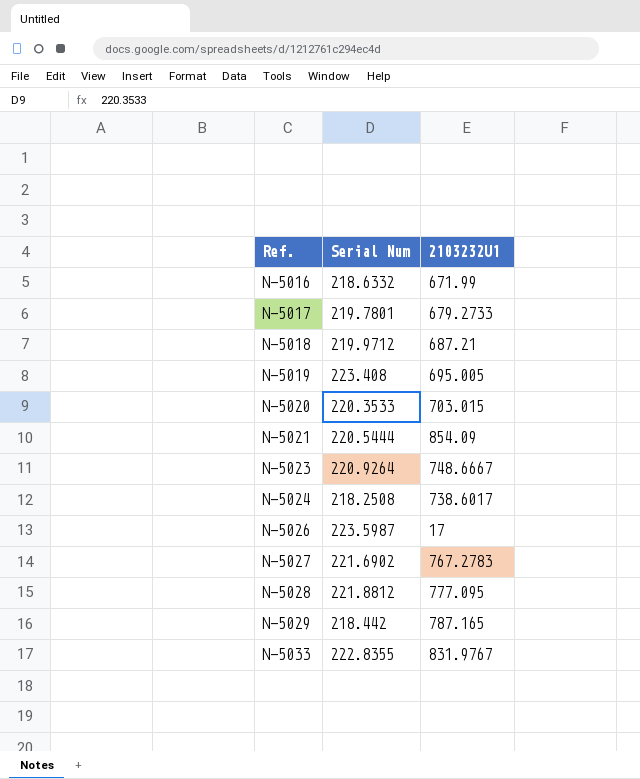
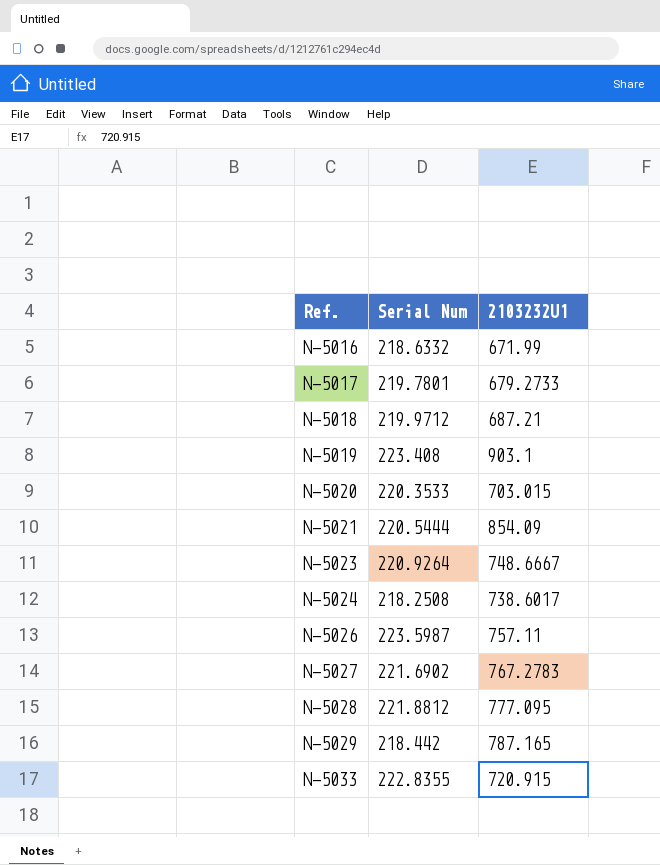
N-5019 | 2103232U1: 695.005 -> 903.1
N-5026 | 2103232U1: 17 -> 757.11
N-5033 | 2103232U1: 831.9767 -> 720.915

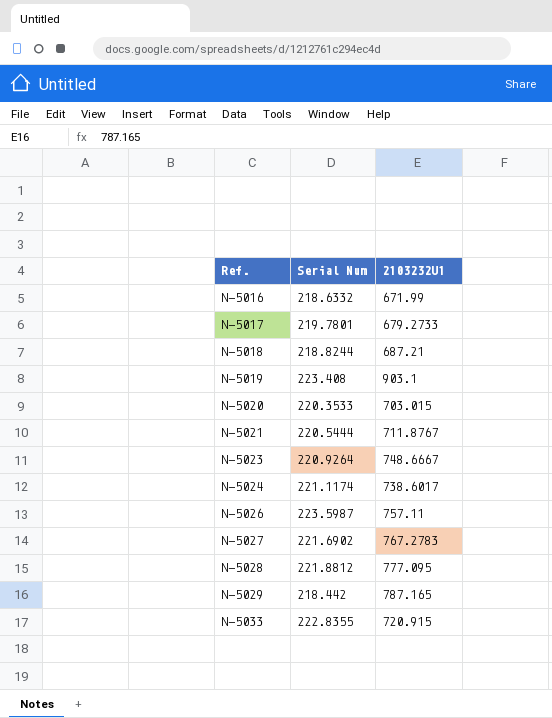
N-5018 | Serial Num: 219.9712 -> 218.8244
N-5021 | 2103232U1: 854.09 -> 711.8767
N-5024 | Serial Num: 218.2508 -> 221.1174

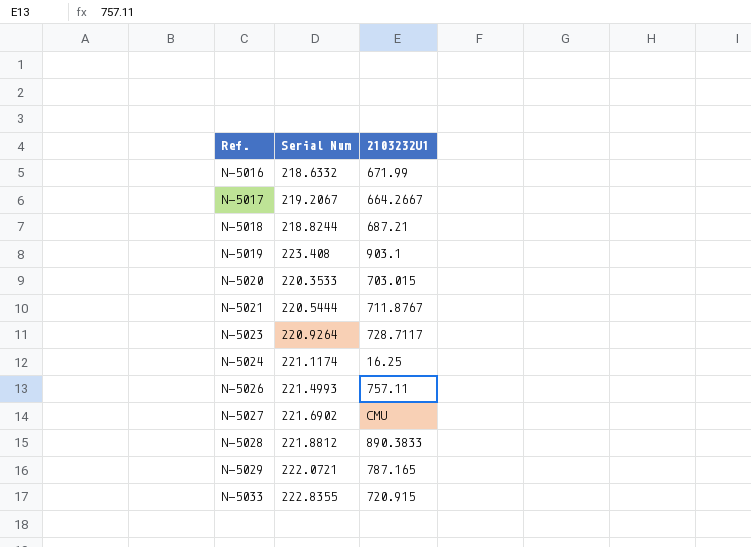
N-5017 | Serial Num: 219.7801 -> 219.2067
N-5017 | 2103232U1: 679.2733 -> 664.2667
N-5023 | 2103232U1: 748.6667 -> 728.7117
N-5024 | 2103232U1: 738.6017 -> 16.25
N-5026 | Serial Num: 223.5987 -> 221.4993
N-5027 | 2103232U1: 767.2783 -> CMU
N-5028 | 2103232U1: 777.095 -> 890.3833
N-5029 | Serial Num: 218.442 -> 222.0721

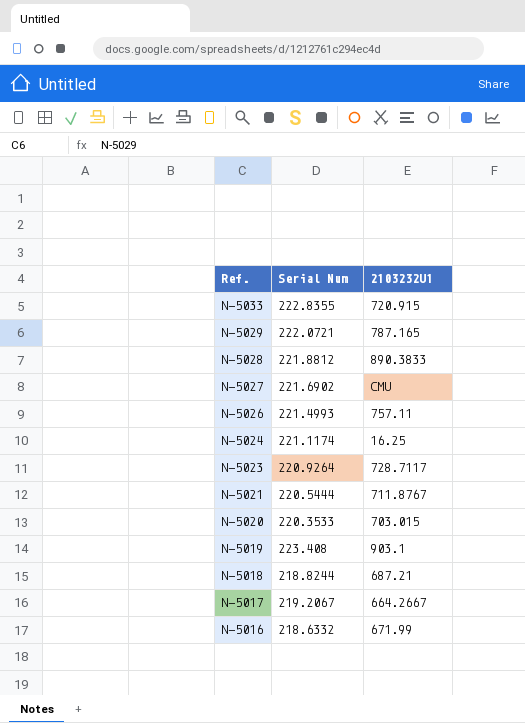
row order: Ref. ascending -> Ref. descending

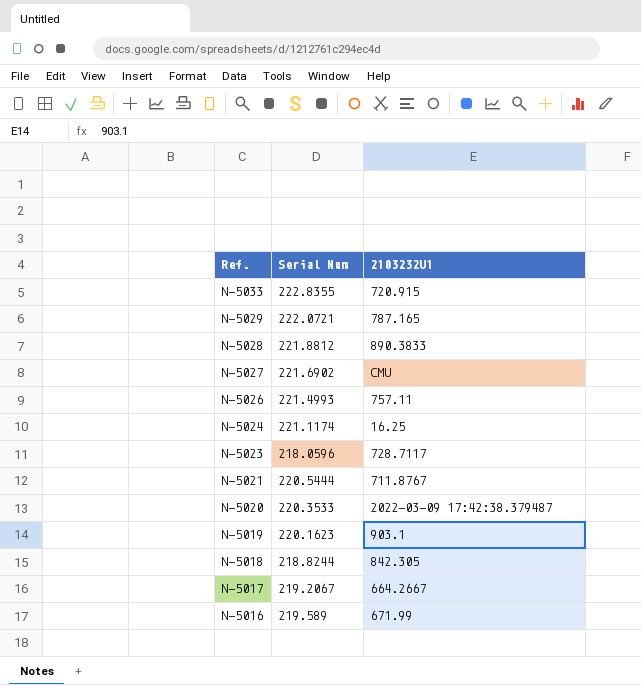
N-5023 | Serial Num: 220.9264 -> 218.0596
N-5020 | 2103232U1: 703.015 -> 2022-03-09 17:42:38.379487
N-5019 | Serial Num: 223.408 -> 220.1623
N-5018 | 2103232U1: 687.21 -> 842.305
N-5016 | Serial Num: 218.6332 -> 219.589

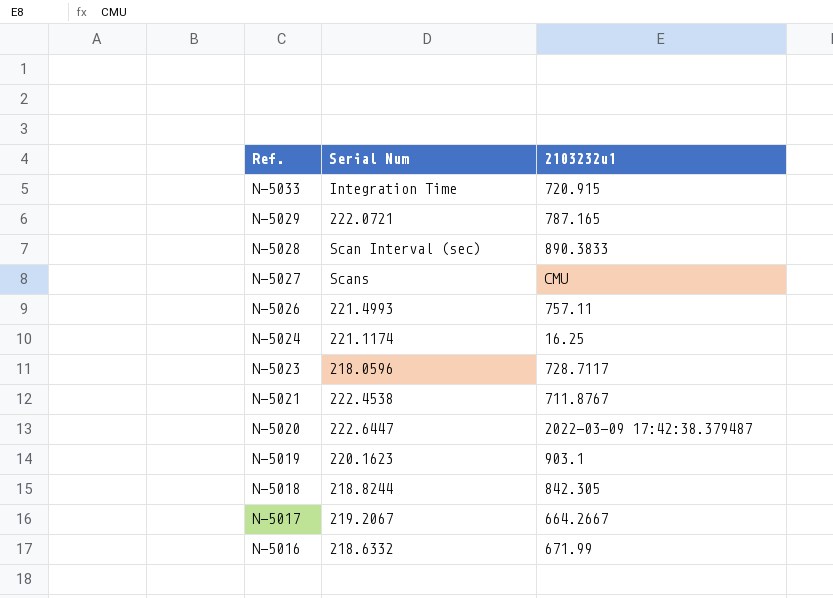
column name: 2103232U1 -> 2103232u1
N-5033 | Serial Num: 222.8355 -> Integration Time
N-5028 | Serial Num: 221.8812 -> Scan Interval (sec)
N-5027 | Serial Num: 221.6902 -> Scans
N-5021 | Serial Num: 220.5444 -> 222.4538
N-5020 | Serial Num: 220.3533 -> 222.6447
N-5016 | Serial Num: 219.589 -> 218.6332

